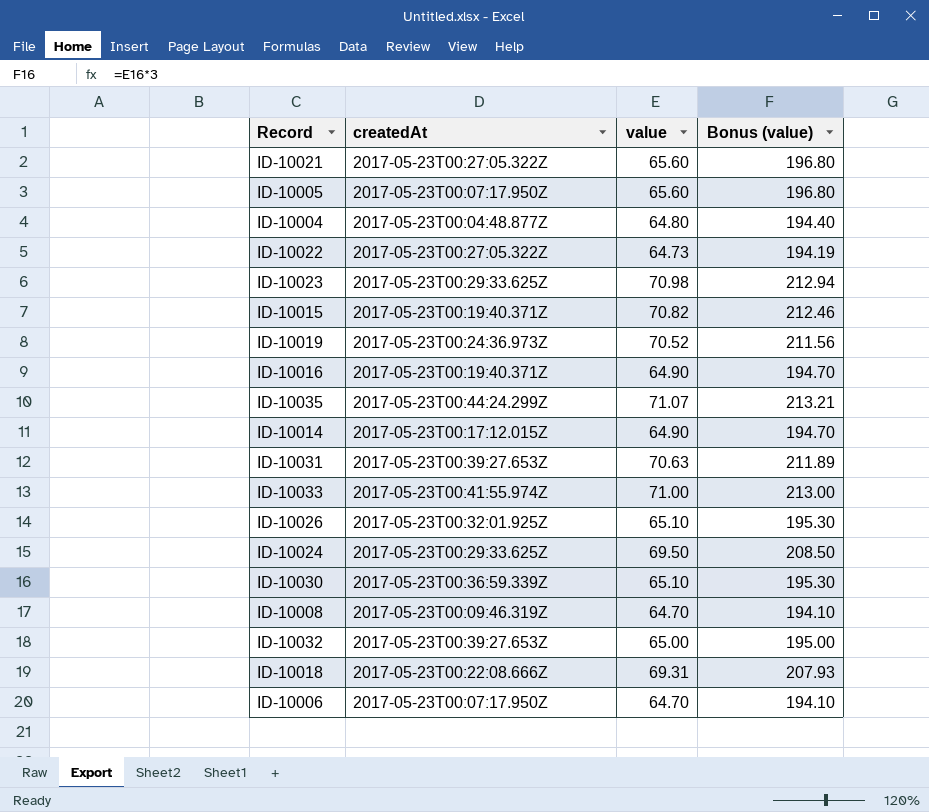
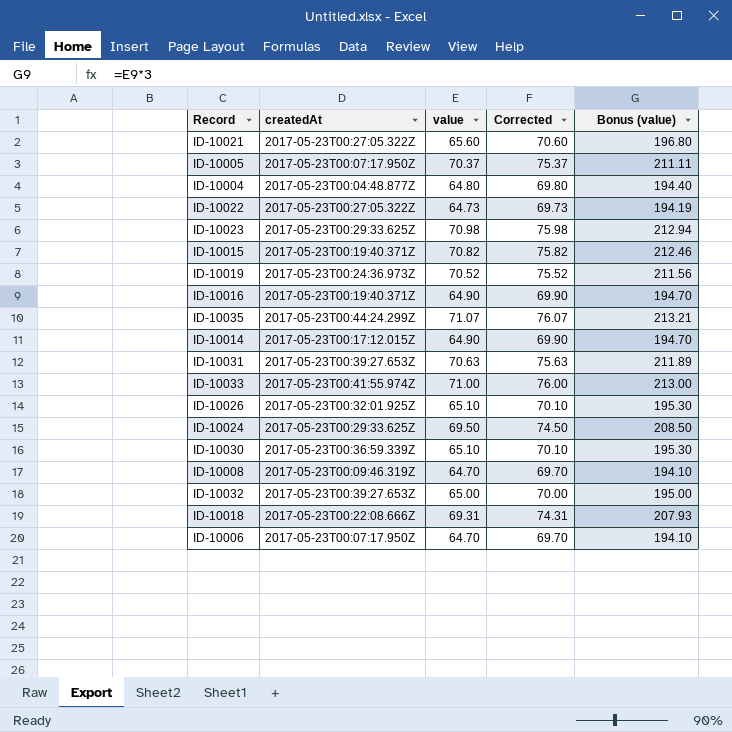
column Corrected | formula: none -> [value] + 5
ID-10005 | value: 65.60 -> 70.37
ID-10005 | Bonus (value): 196.80 -> 211.11

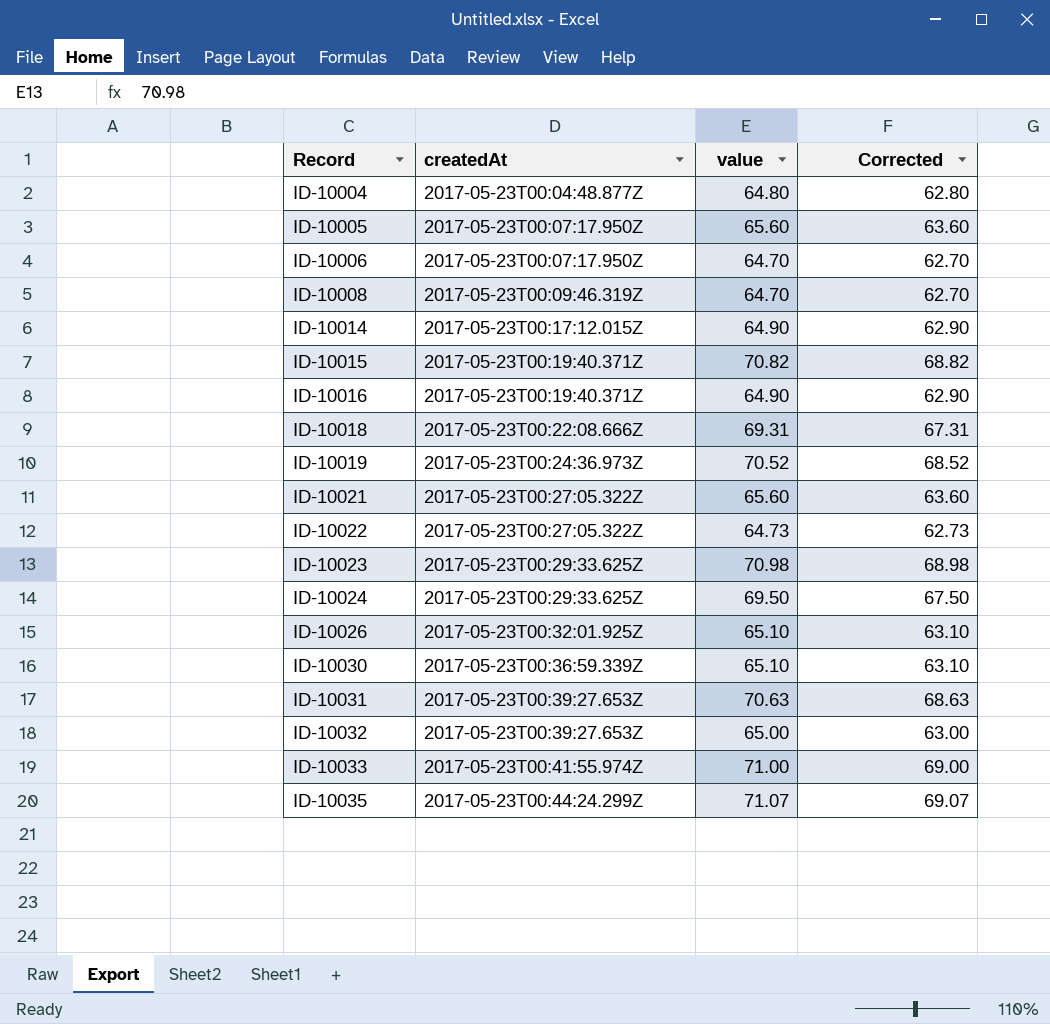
row order: none -> Record ascending
column Bonus (value) | formula: [value] * 3 -> none
column Corrected | formula: [value] + 5 -> [value] - 2
ID-10005 | value: 70.37 -> 65.60

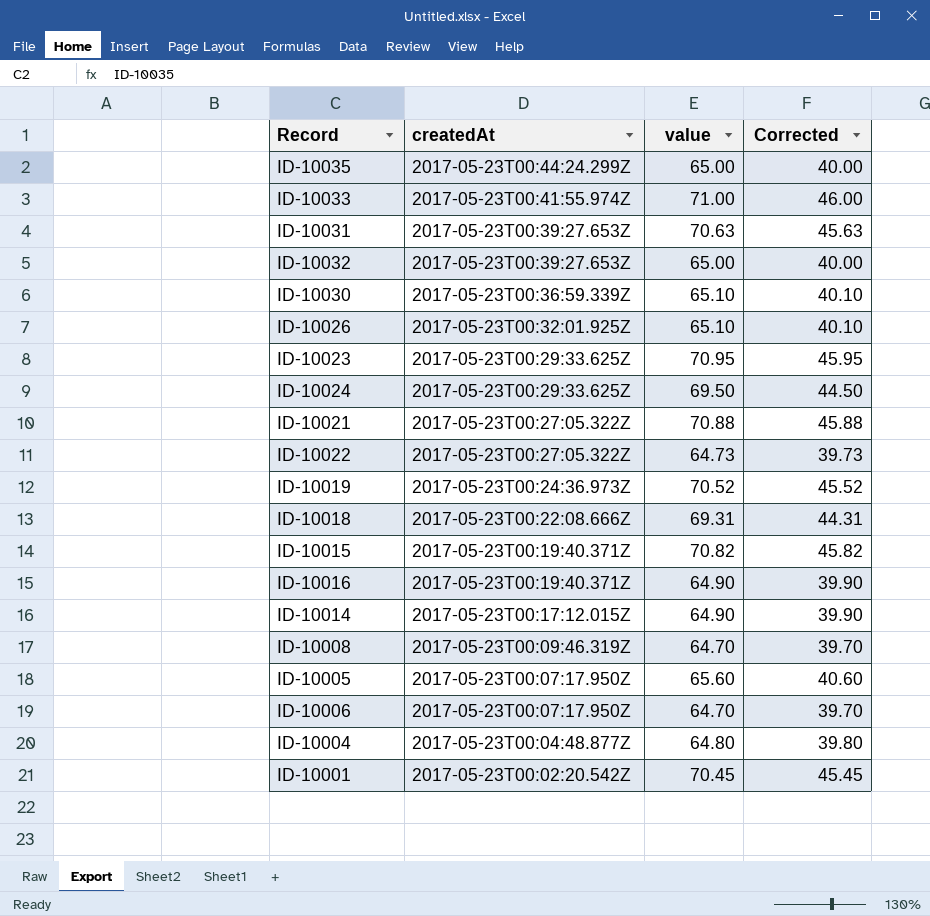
row order: Record ascending -> createdAt descending
column Corrected | formula: [value] - 2 -> [value] - 25
ID-10035 | value: 71.07 -> 65.00
ID-10023 | value: 70.98 -> 70.95
ID-10021 | value: 65.60 -> 70.88
row ID-10001: none -> 2017-05-23T00:02:20.542Z | 70.45 | 45.45

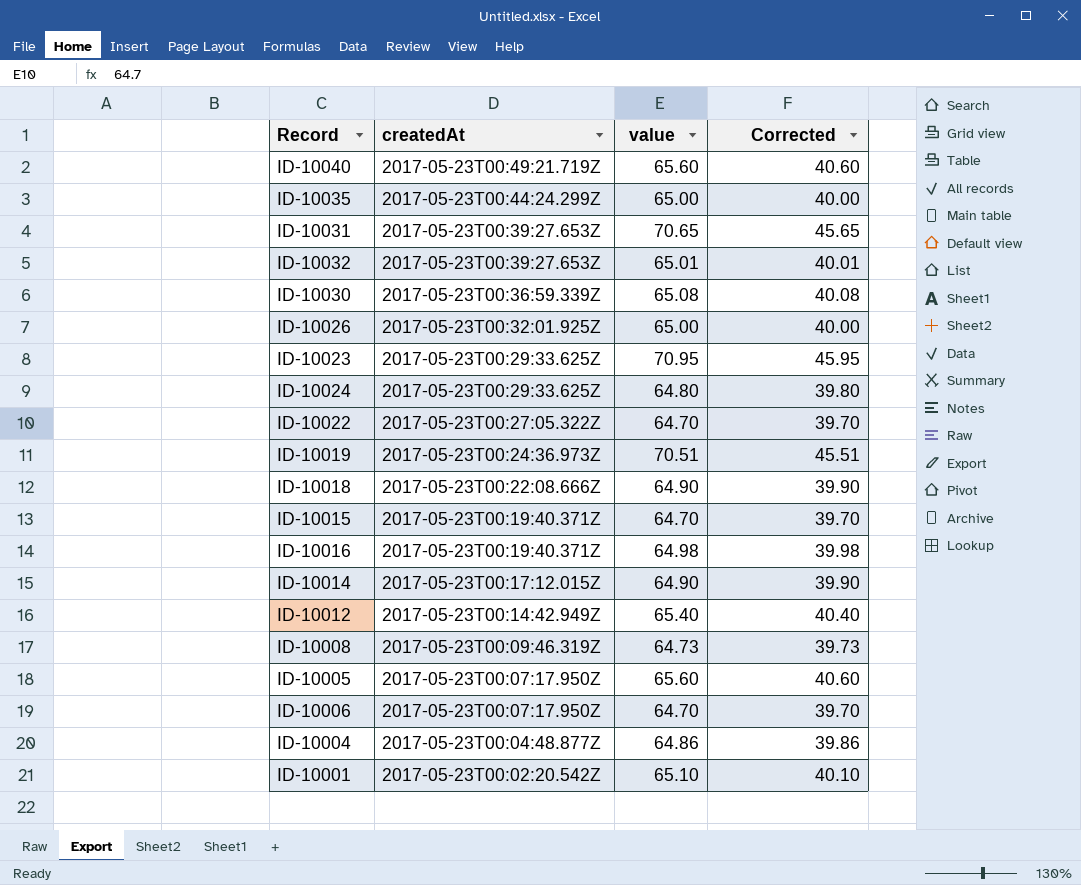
row ID-10033: 2017-05-23T00:41:55.974Z | 71.00 | 46.00 -> none
row ID-10021: 2017-05-23T00:27:05.322Z | 70.88 | 45.88 -> none
row ID-10040: none -> 2017-05-23T00:49:21.719Z | 65.60 | 40.60
ID-10031 | value: 70.63 -> 70.65
ID-10031 | Corrected: 45.63 -> 45.65
ID-10032 | value: 65.00 -> 65.01
ID-10032 | Corrected: 40.00 -> 40.01
ID-10030 | value: 65.10 -> 65.08
ID-10030 | Corrected: 40.10 -> 40.08
ID-10026 | value: 65.10 -> 65.00
ID-10026 | Corrected: 40.10 -> 40.00
ID-10024 | value: 69.50 -> 64.80
ID-10024 | Corrected: 44.50 -> 39.80
ID-10022 | value: 64.73 -> 64.70
ID-10022 | Corrected: 39.73 -> 39.70
ID-10019 | value: 70.52 -> 70.51
ID-10019 | Corrected: 45.52 -> 45.51
ID-10018 | value: 69.31 -> 64.90
ID-10018 | Corrected: 44.31 -> 39.90
ID-10015 | value: 70.82 -> 64.70
ID-10015 | Corrected: 45.82 -> 39.70
ID-10016 | value: 64.90 -> 64.98
ID-10016 | Corrected: 39.90 -> 39.98
row ID-10012: none -> 2017-05-23T00:14:42.949Z | 65.40 | 40.40
ID-10008 | value: 64.70 -> 64.73
ID-10008 | Corrected: 39.70 -> 39.73
ID-10004 | value: 64.80 -> 64.86
ID-10004 | Corrected: 39.80 -> 39.86
ID-10001 | value: 70.45 -> 65.10
ID-10001 | Corrected: 45.45 -> 40.10

